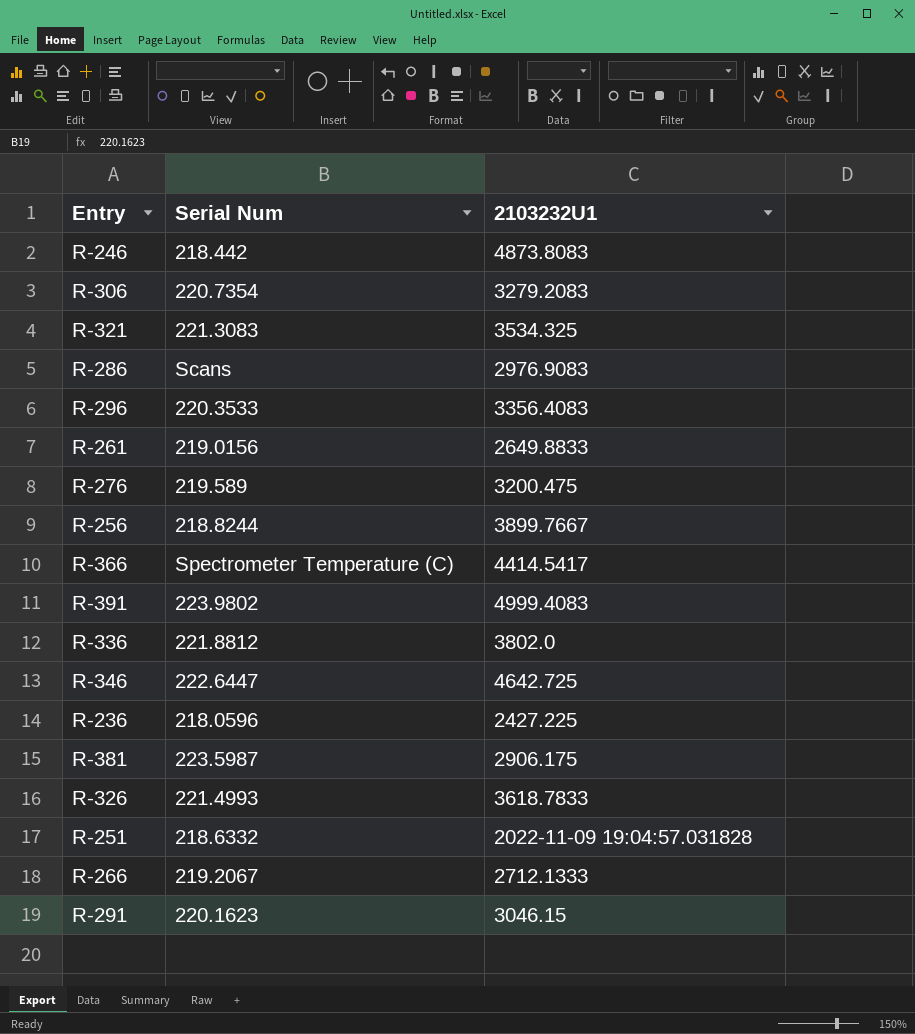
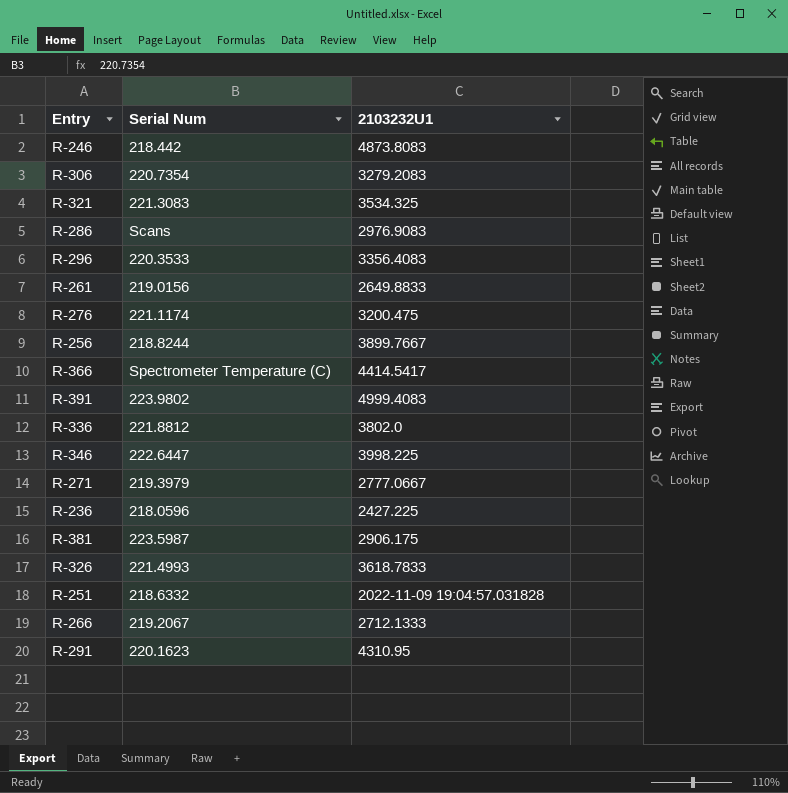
R-276 | Serial Num: 219.589 -> 221.1174
R-346 | 2103232U1: 4642.725 -> 3998.225
row R-271: none -> 219.3979 | 2777.0667
R-291 | 2103232U1: 3046.15 -> 4310.95

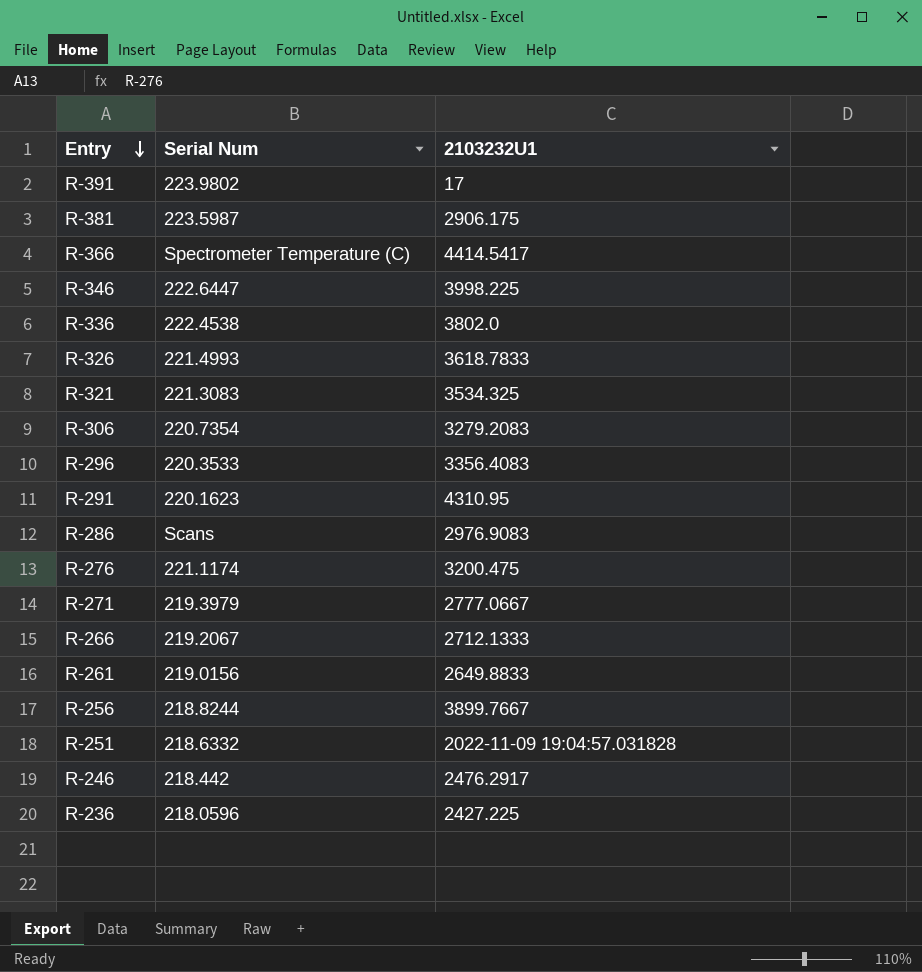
row order: none -> Entry descending
R-391 | 2103232U1: 4999.4083 -> 17
R-336 | Serial Num: 221.8812 -> 222.4538
R-246 | 2103232U1: 4873.8083 -> 2476.2917

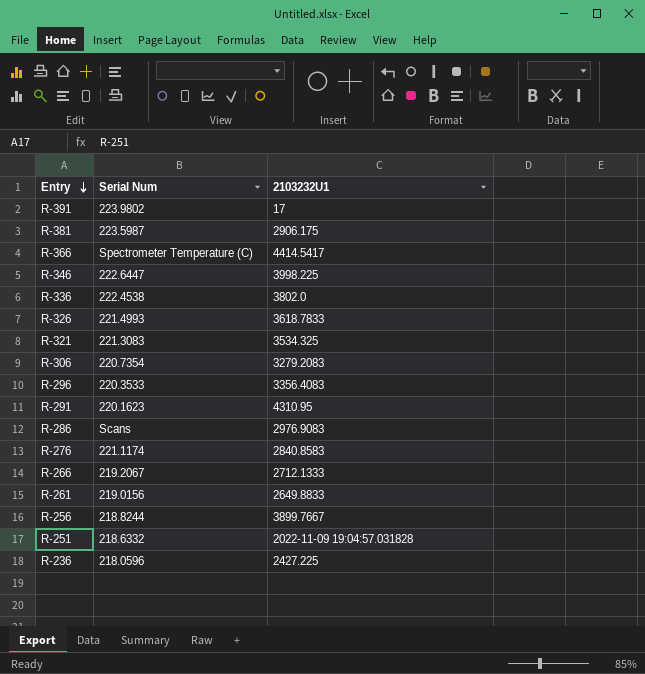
row R-271: 219.3979 | 2777.0667 -> none
row R-246: 218.442 | 2476.2917 -> none
R-276 | 2103232U1: 3200.475 -> 2840.8583

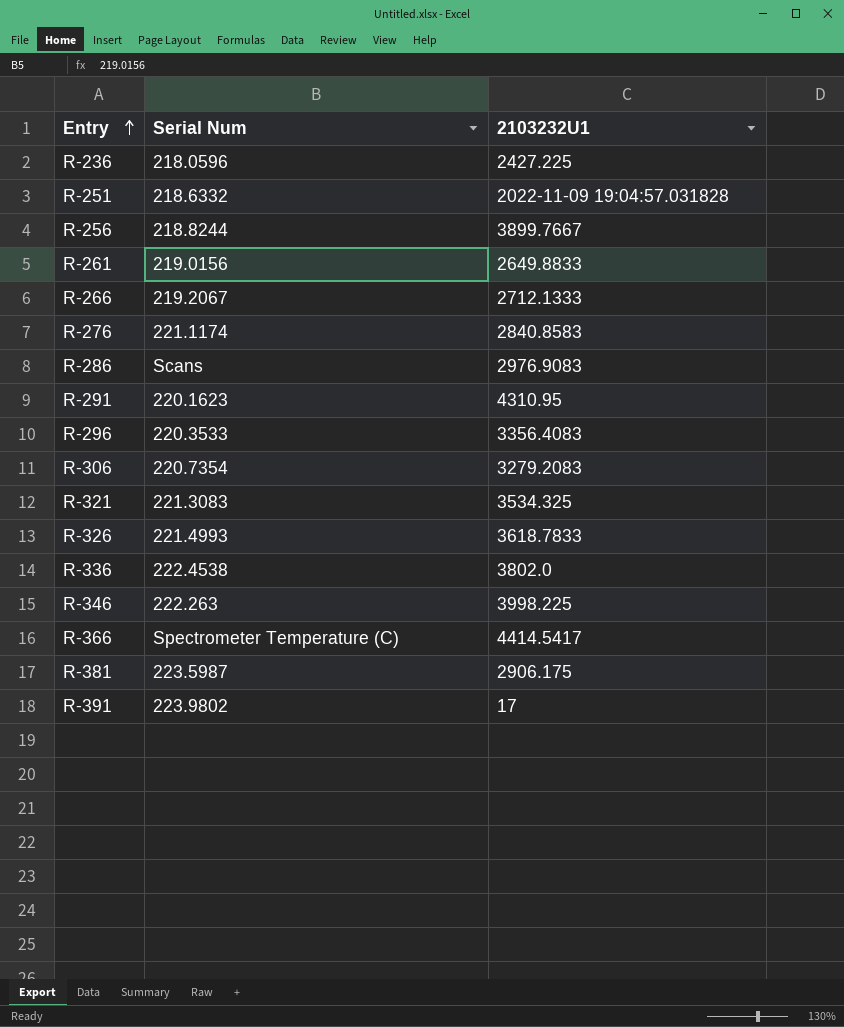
row order: Entry descending -> Entry ascending
R-346 | Serial Num: 222.6447 -> 222.263

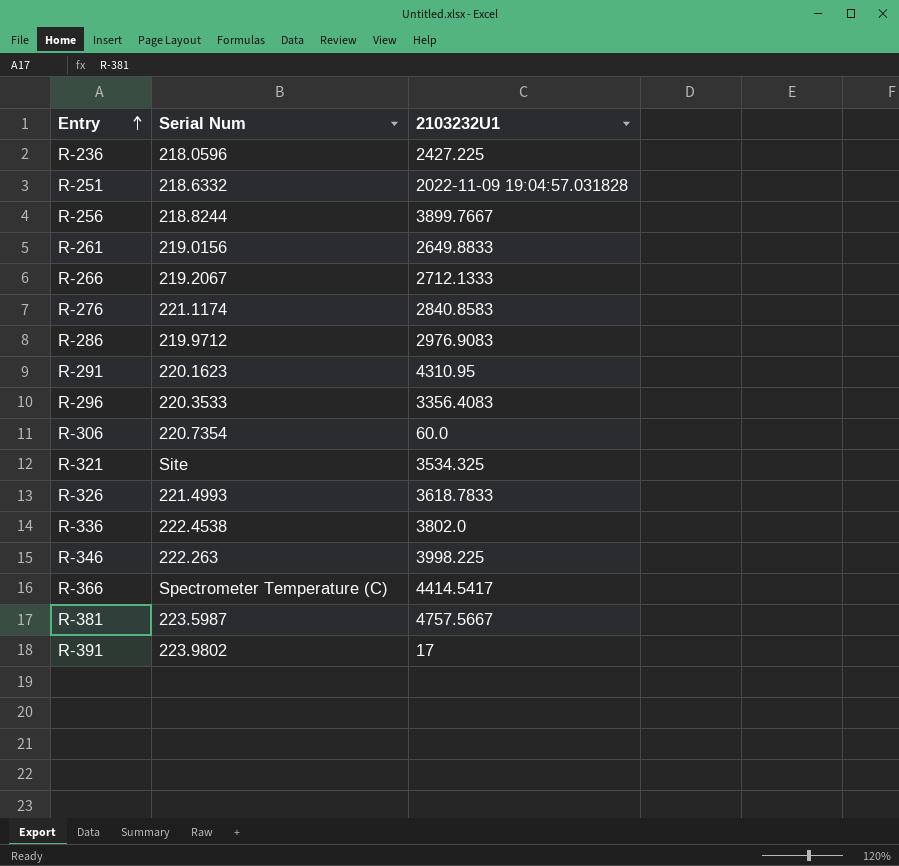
R-286 | Serial Num: Scans -> 219.9712
R-306 | 2103232U1: 3279.2083 -> 60.0
R-321 | Serial Num: 221.3083 -> Site
R-381 | 2103232U1: 2906.175 -> 4757.5667

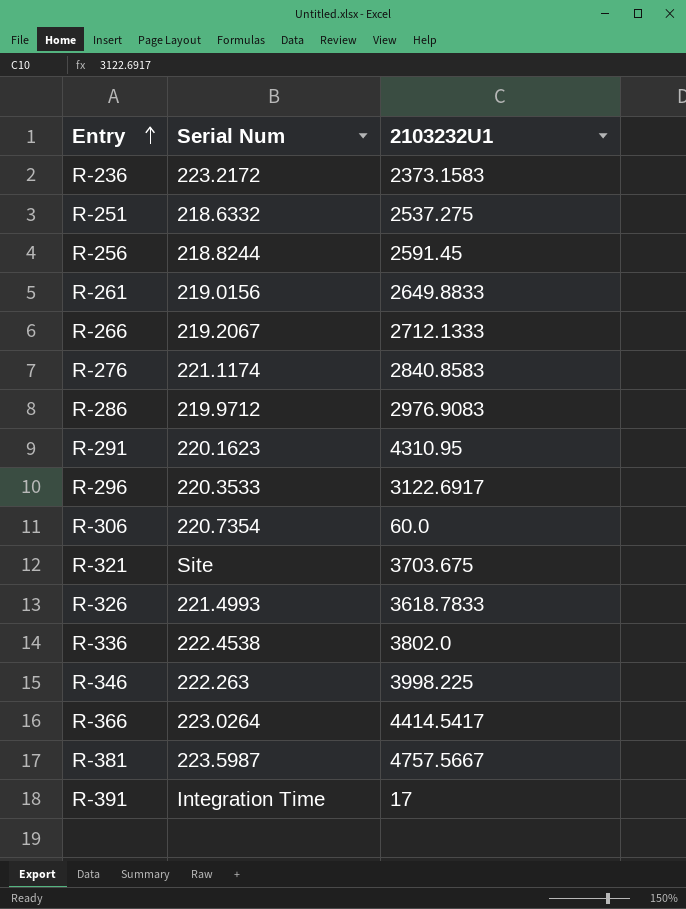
R-236 | Serial Num: 218.0596 -> 223.2172
R-236 | 2103232U1: 2427.225 -> 2373.1583
R-251 | 2103232U1: 2022-11-09 19:04:57.031828 -> 2537.275
R-256 | 2103232U1: 3899.7667 -> 2591.45
R-296 | 2103232U1: 3356.4083 -> 3122.6917
R-321 | 2103232U1: 3534.325 -> 3703.675
R-366 | Serial Num: Spectrometer Temperature (C) -> 223.0264
R-391 | Serial Num: 223.9802 -> Integration Time

